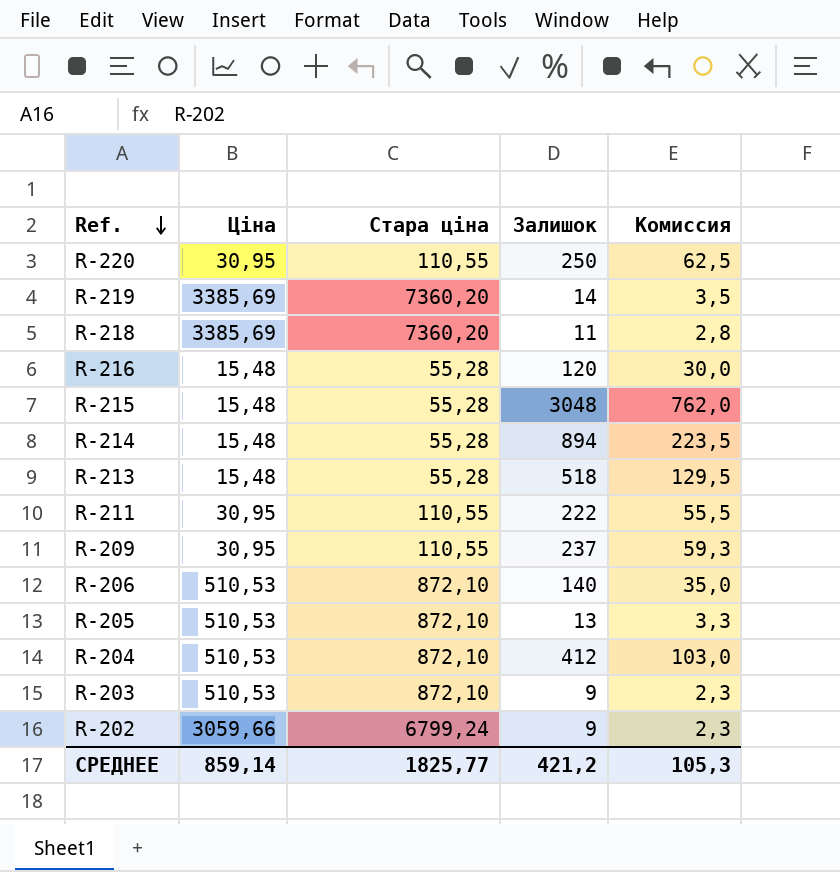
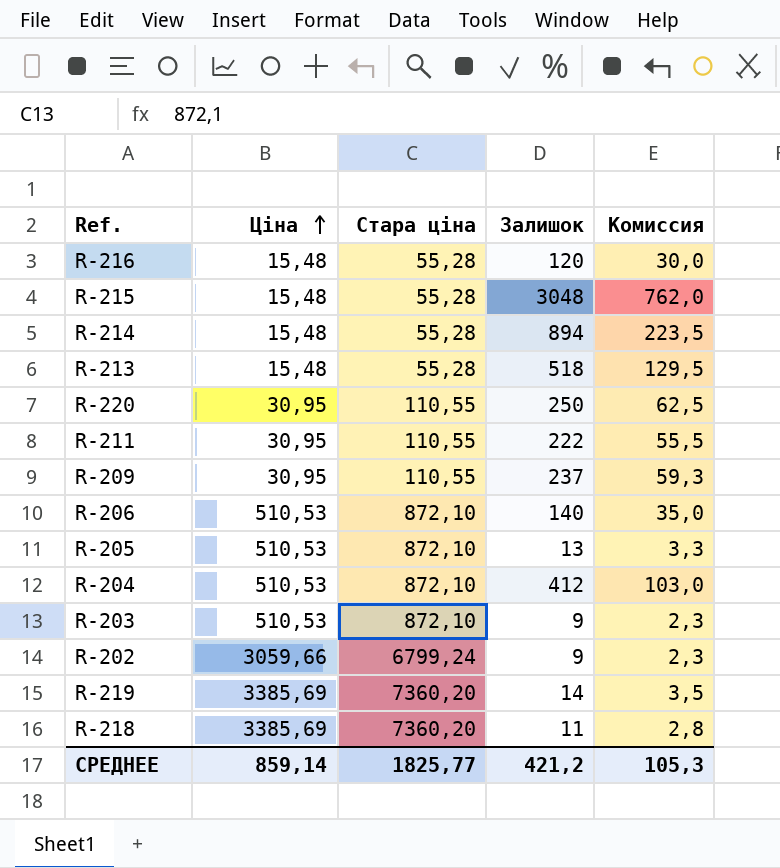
row order: Ref. descending -> Ціна ascending

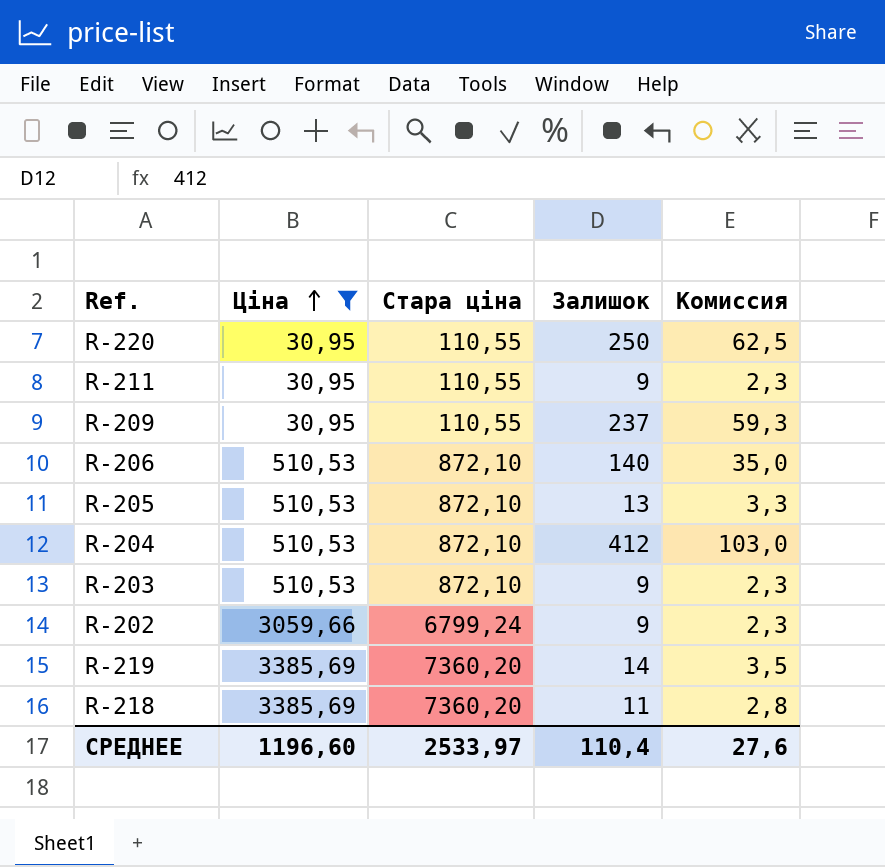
filter: none -> Ціна != 15,48
R-211 | Залишок: 222 -> 9
R-211 | Комиссия: 55,5 -> 2,3
СРЕДНЕЕ | Ціна: 859,14 -> 1196,60
СРЕДНЕЕ | Стара ціна: 1825,77 -> 2533,97
СРЕДНЕЕ | Залишок: 421,2 -> 110,4
СРЕДНЕЕ | Комиссия: 105,3 -> 27,6

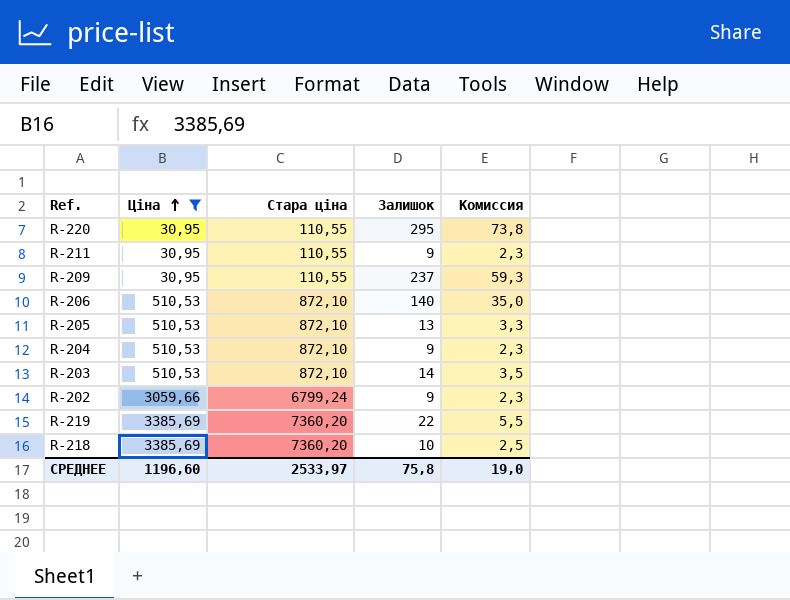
R-220 | Залишок: 250 -> 295
R-220 | Комиссия: 62,5 -> 73,8
R-204 | Залишок: 412 -> 9
R-204 | Комиссия: 103,0 -> 2,3
R-203 | Залишок: 9 -> 14
R-203 | Комиссия: 2,3 -> 3,5
R-219 | Залишок: 14 -> 22
R-219 | Комиссия: 3,5 -> 5,5
R-218 | Залишок: 11 -> 10
R-218 | Комиссия: 2,8 -> 2,5
СРЕДНЕЕ | Залишок: 110,4 -> 75,8
СРЕДНЕЕ | Комиссия: 27,6 -> 19,0

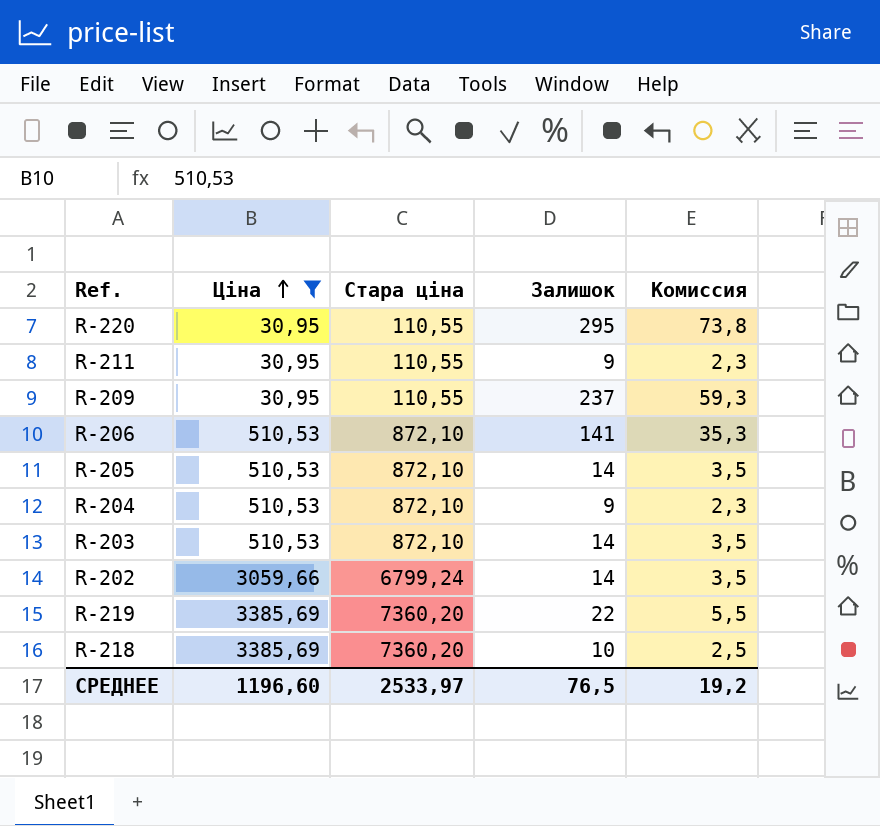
R-206 | Залишок: 140 -> 141
R-206 | Комиссия: 35,0 -> 35,3
R-205 | Залишок: 13 -> 14
R-205 | Комиссия: 3,3 -> 3,5
R-202 | Залишок: 9 -> 14
R-202 | Комиссия: 2,3 -> 3,5
СРЕДНЕЕ | Залишок: 75,8 -> 76,5
СРЕДНЕЕ | Комиссия: 19,0 -> 19,2

